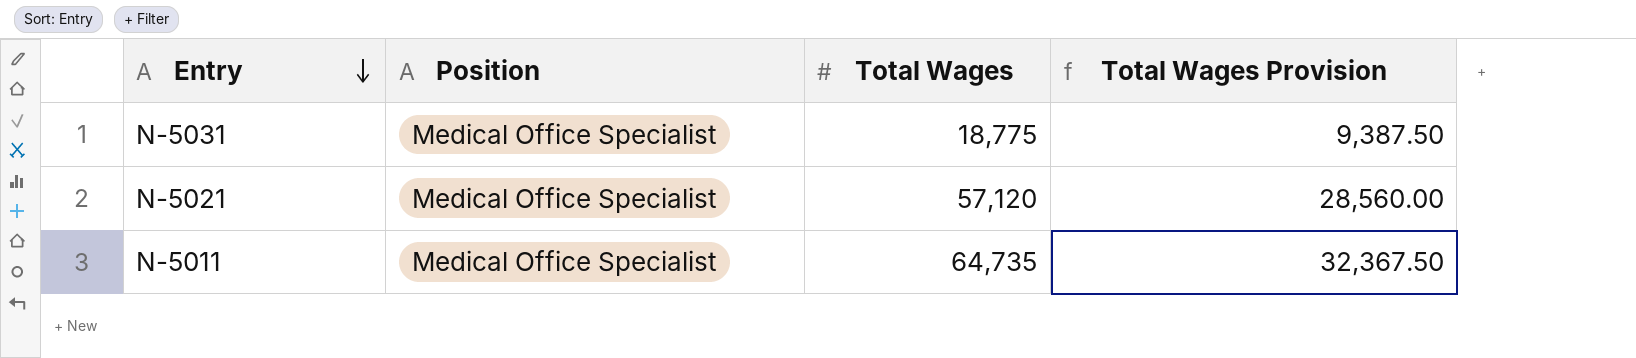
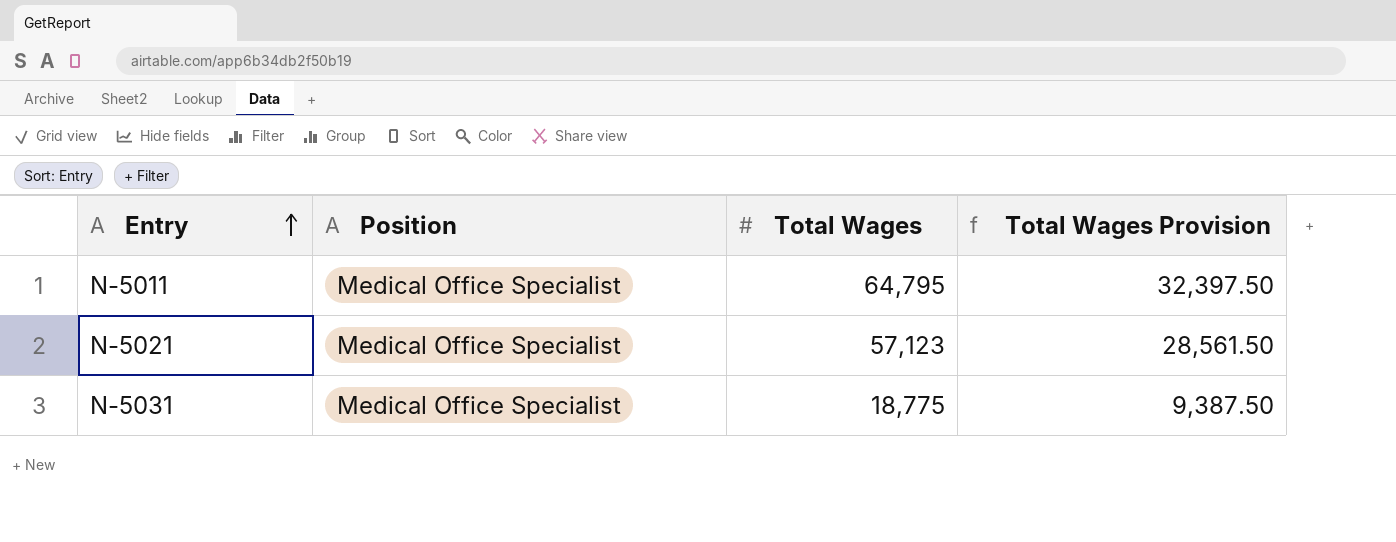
row order: Entry descending -> Entry ascending
N-5011 | Total Wages: 64,735 -> 64,795
N-5011 | Total Wages Provision: 32,367.50 -> 32,397.50
N-5021 | Total Wages: 57,120 -> 57,123
N-5021 | Total Wages Provision: 28,560.00 -> 28,561.50

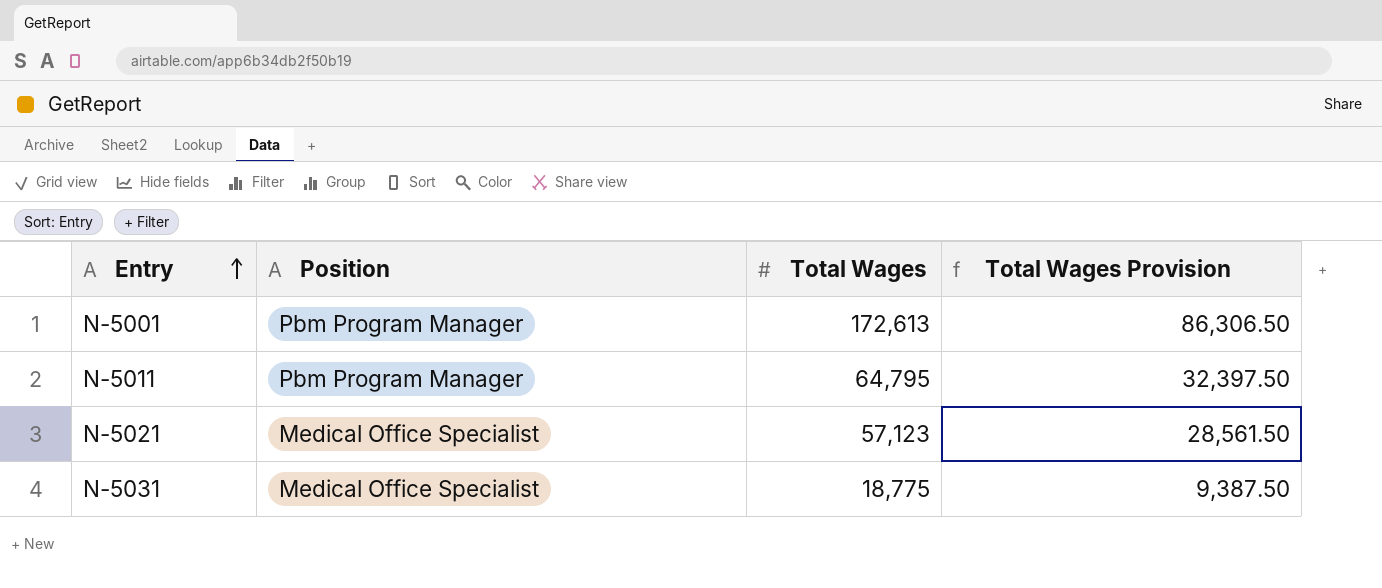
row N-5001: none -> Pbm Program Manager | 172,613 | 86,306.50
N-5011 | Position: Medical Office Specialist -> Pbm Program Manager

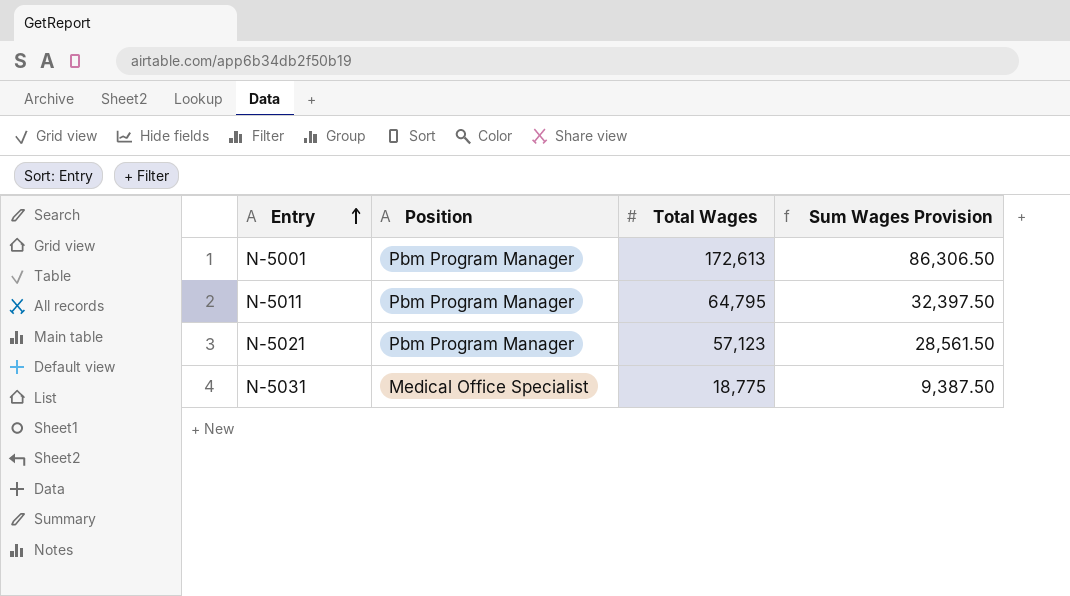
column name: Total Wages Provision -> Sum Wages Provision
N-5021 | Position: Medical Office Specialist -> Pbm Program Manager

